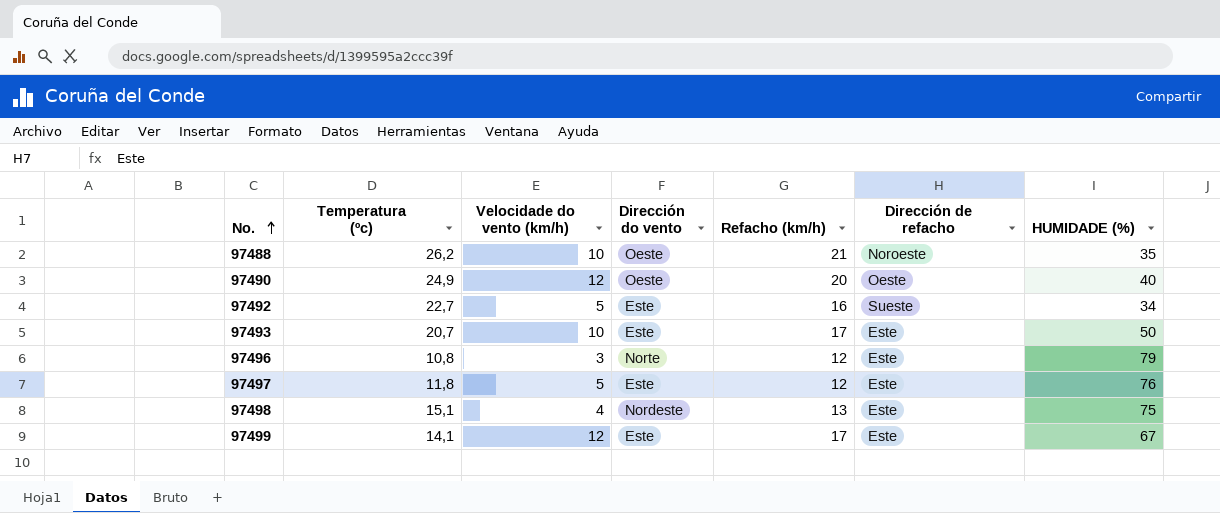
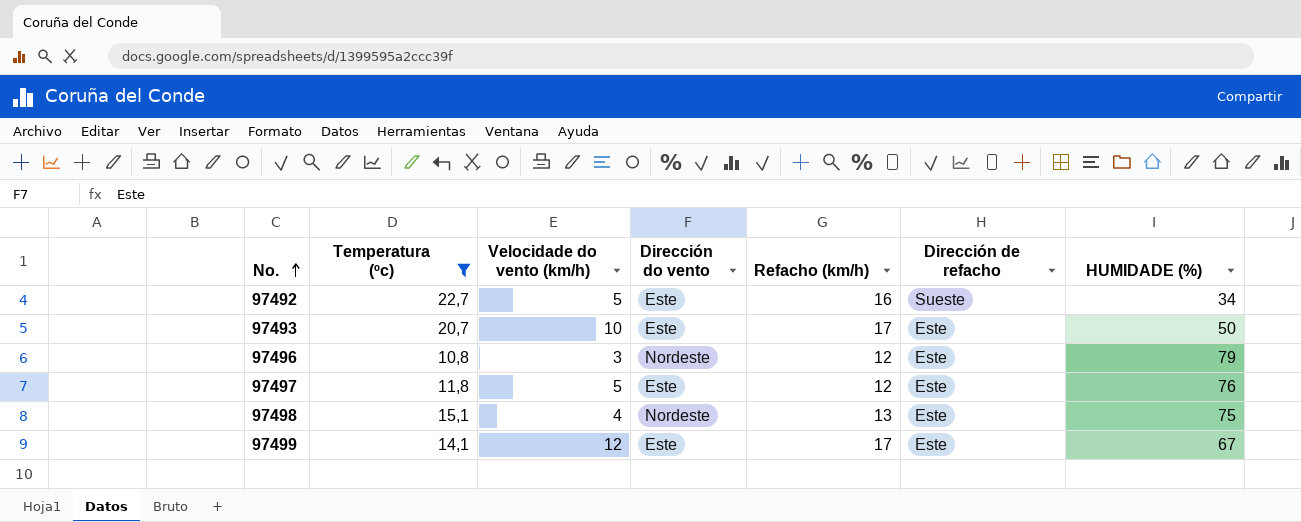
filter: none -> Temperatura (ºc) <= 22,7
97496 | Dirección do vento: Norte -> Nordeste

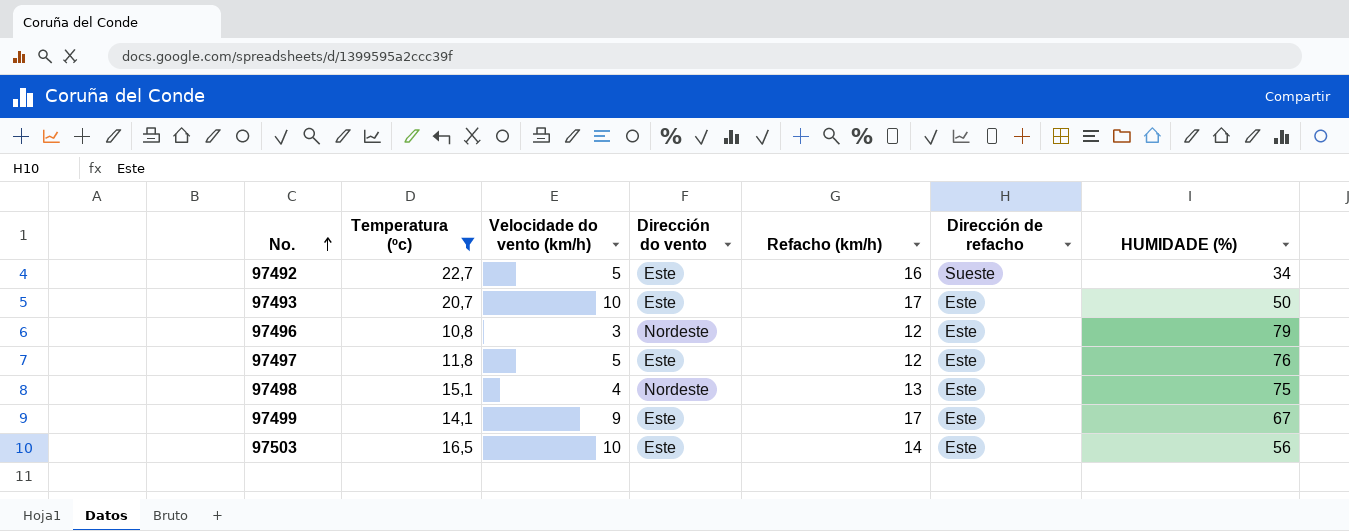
97499 | Velocidade do vento (km/h): 12 -> 9
row 97503: none -> 16,5 | 10 | Este | 14 | Este | 56

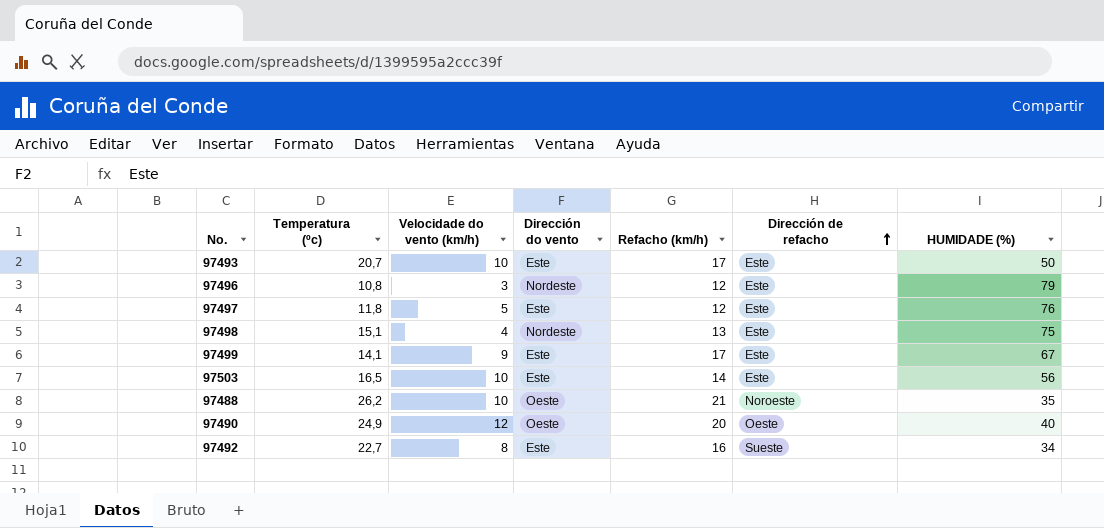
filter: Temperatura (ºc) <= 22,7 -> none
row order: No. ascending -> Dirección de refacho ascending
97492 | Velocidade do vento (km/h): 5 -> 8

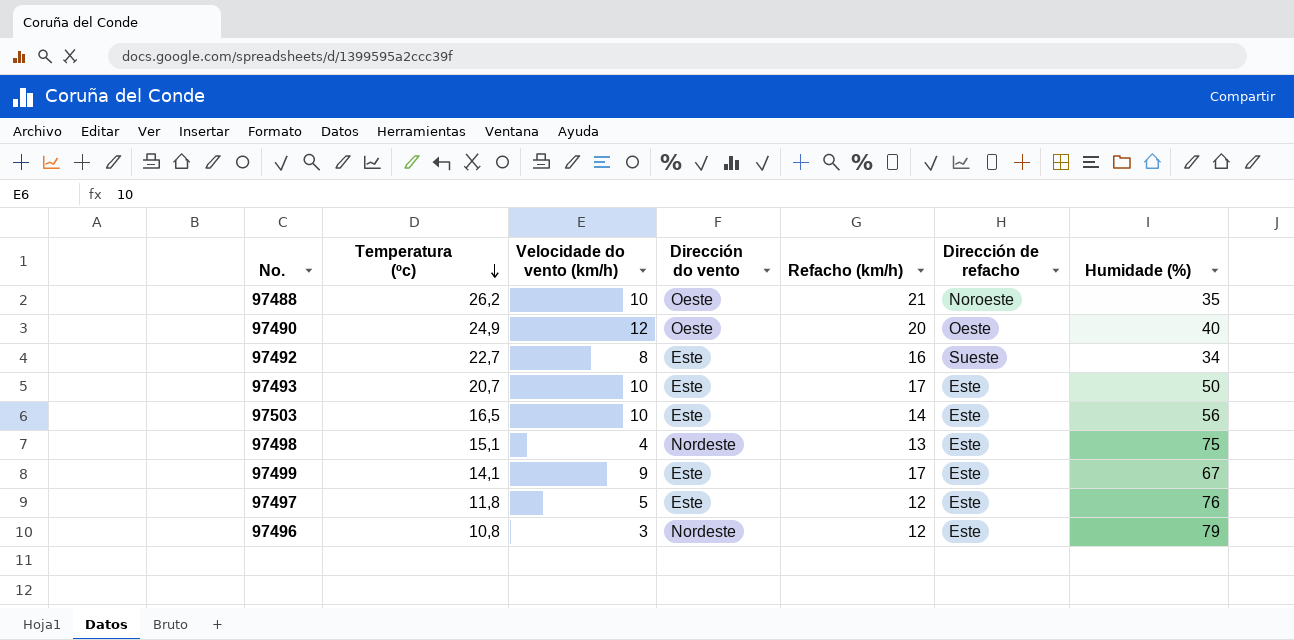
row order: Dirección de refacho ascending -> Temperatura (ºc) descending
column name: HUMIDADE (%) -> Humidade (%)

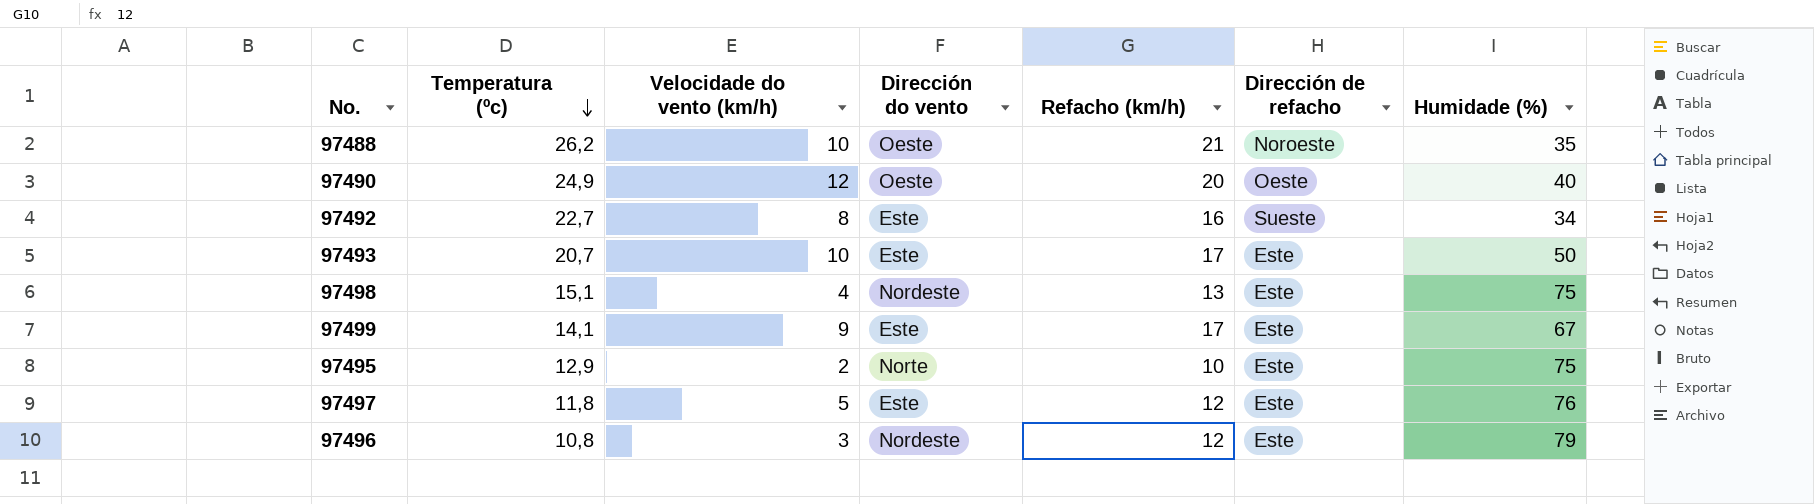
row 97503: 16,5 | 10 | Este | 14 | Este | 56 -> none
row 97495: none -> 12,9 | 2 | Norte | 10 | Este | 75

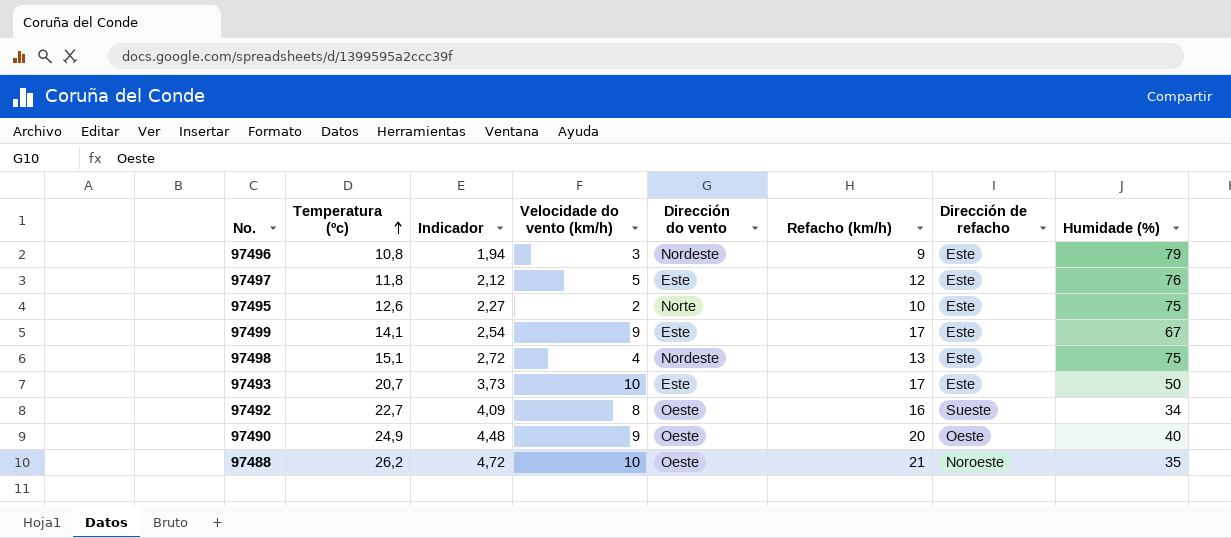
row order: Temperatura (ºc) descending -> Temperatura (ºc) ascending
column Indicador | formula: none -> [Temperatura (ºc)] * 0,18
97496 | Refacho (km/h): 12 -> 9
97495 | Temperatura (ºc): 12,9 -> 12,6
97492 | Dirección do vento: Este -> Oeste
97490 | Velocidade do vento (km/h): 12 -> 9

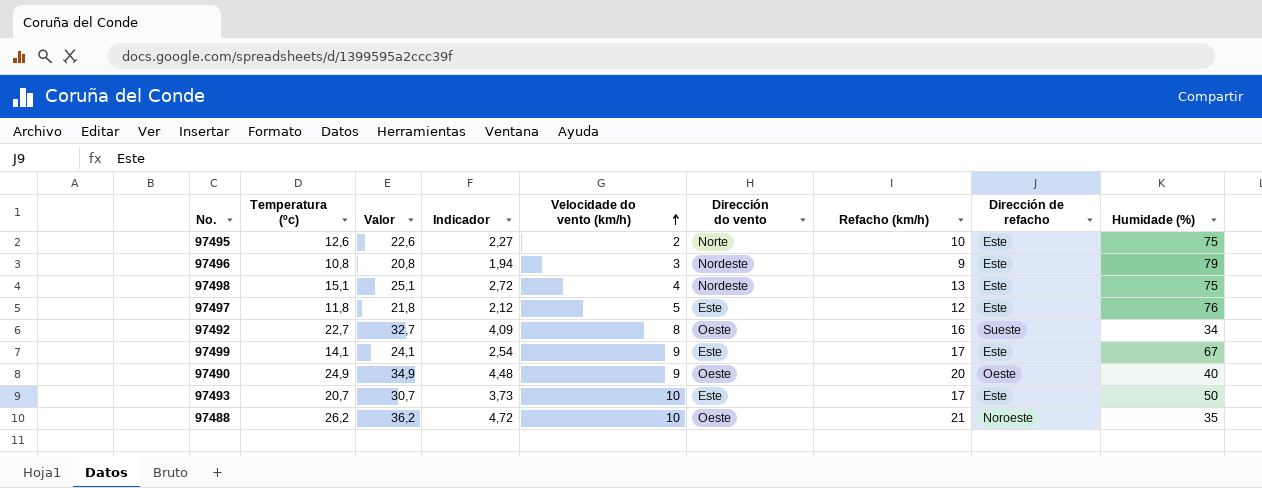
row order: Temperatura (ºc) ascending -> Velocidade do vento (km/h) ascending
column Valor | formula: none -> [Temperatura (ºc)] + 10

